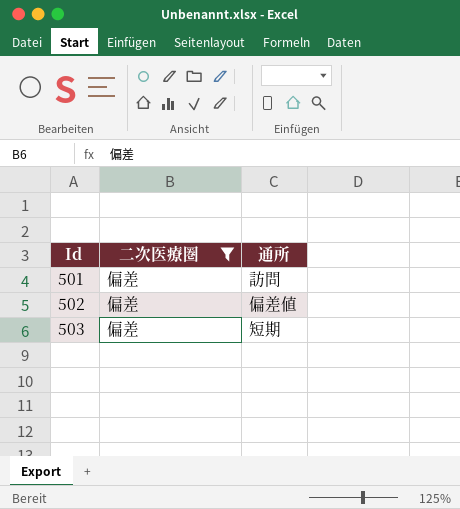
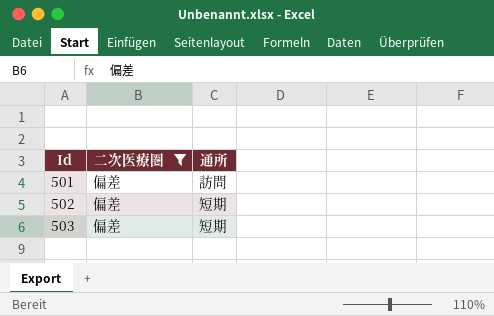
502 | 通所: 偏差値 -> 短期

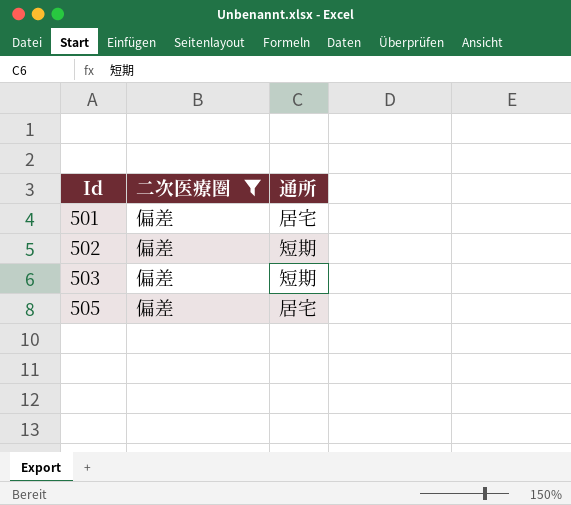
501 | 通所: 訪問 -> 居宅
row 505: none -> 偏差 | 居宅

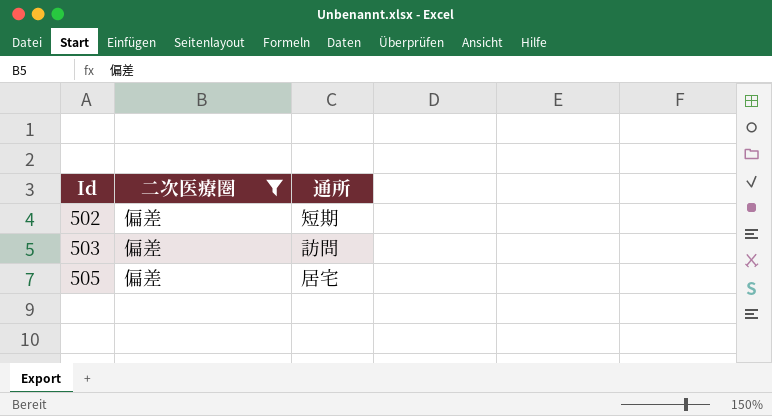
row 501: 偏差 | 居宅 -> none
503 | 通所: 短期 -> 訪問

